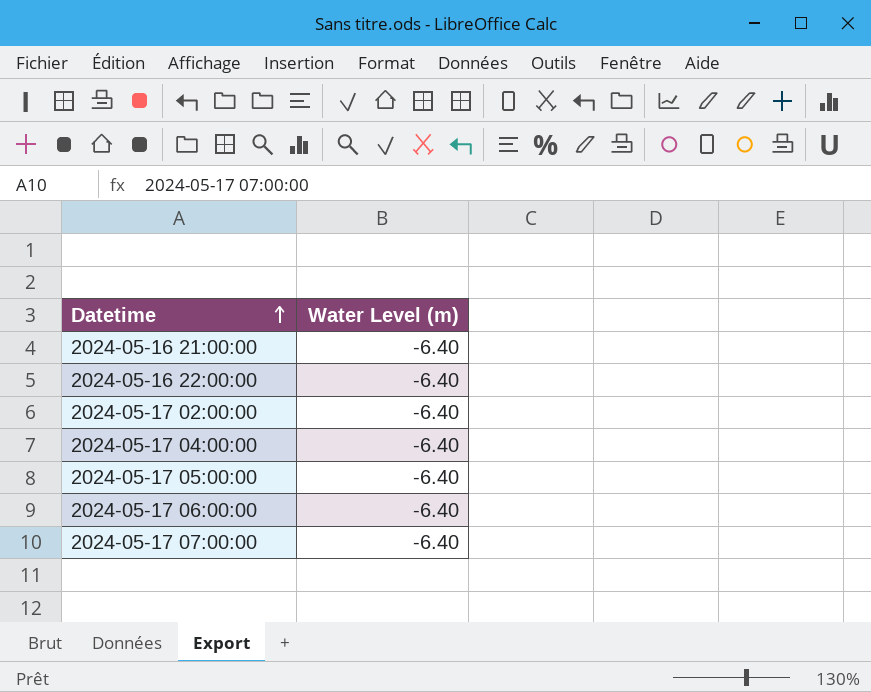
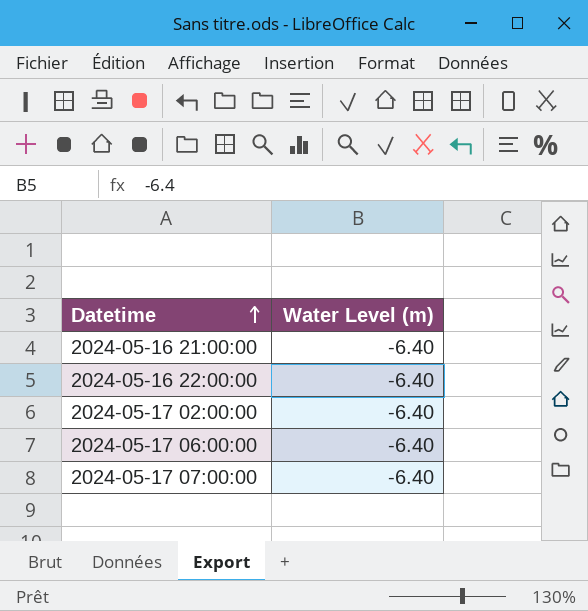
row 2024-05-17 04:00:00: -6.40 -> none
row 2024-05-17 05:00:00: -6.40 -> none

